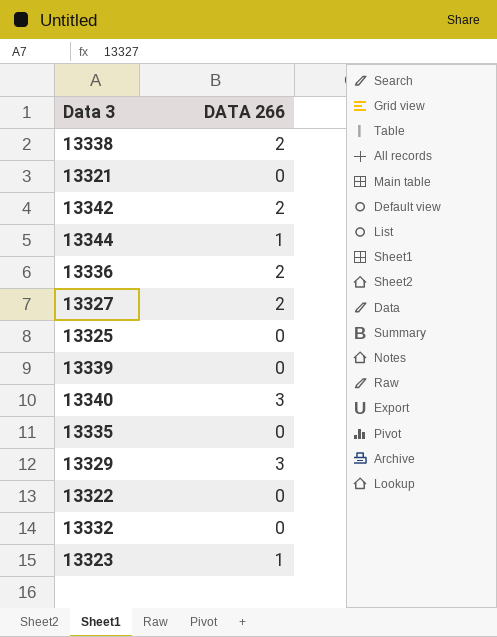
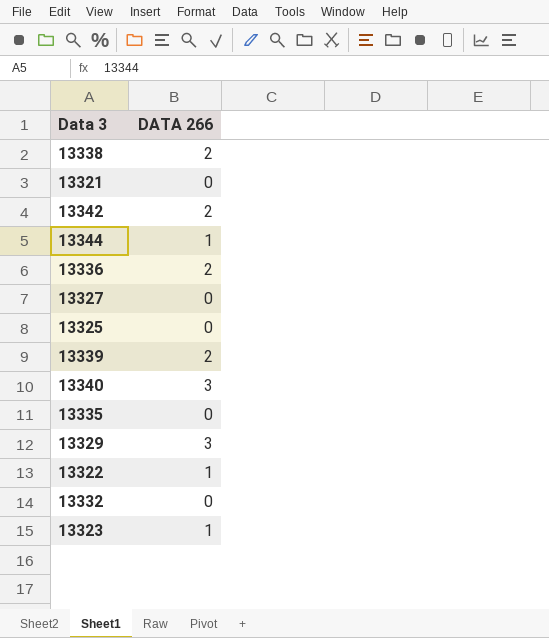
13327 | DATA 266: 2 -> 0
13339 | DATA 266: 0 -> 2
13322 | DATA 266: 0 -> 1

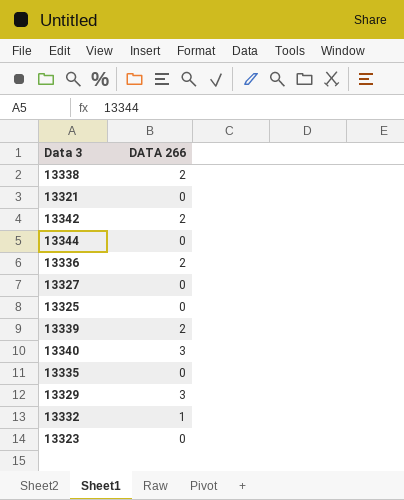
row 13322: 1 -> none
13344 | DATA 266: 1 -> 0
13332 | DATA 266: 0 -> 1
13323 | DATA 266: 1 -> 0

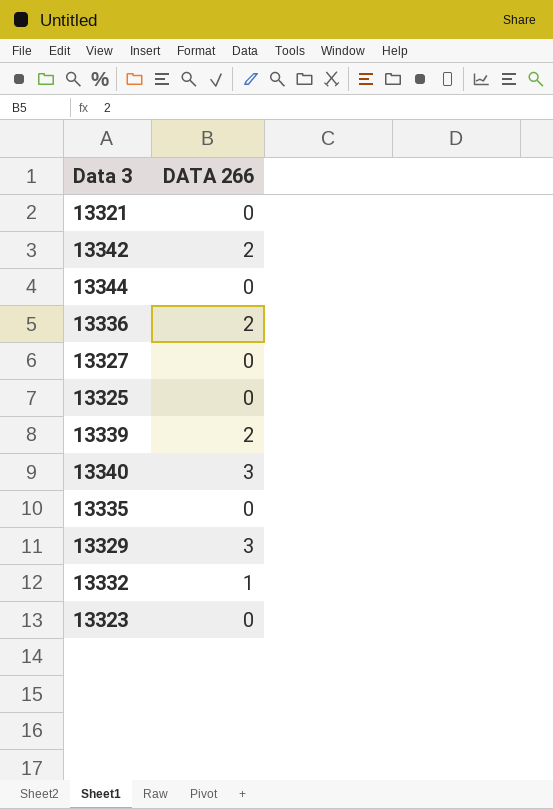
row 13338: 2 -> none

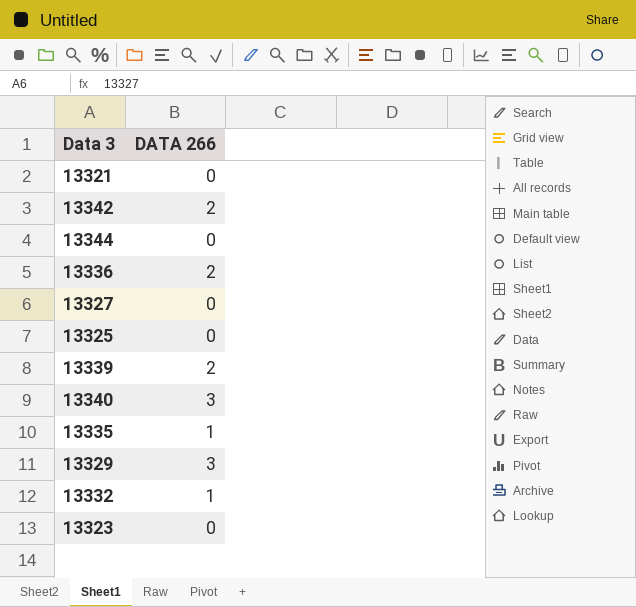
13335 | DATA 266: 0 -> 1

